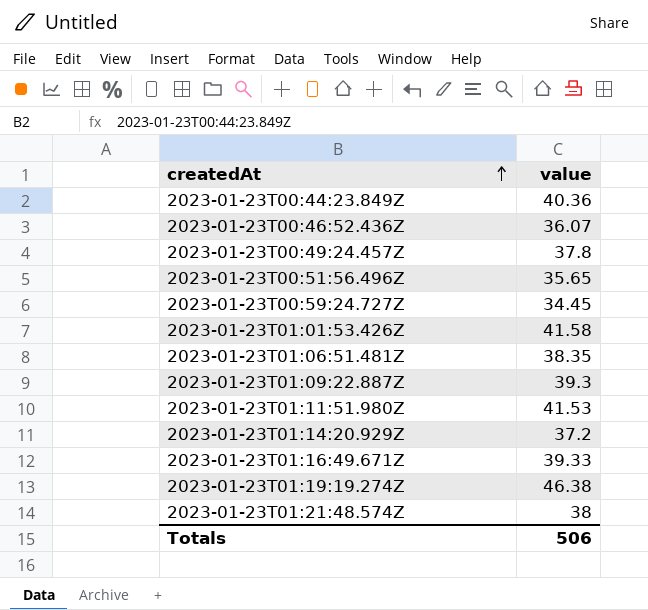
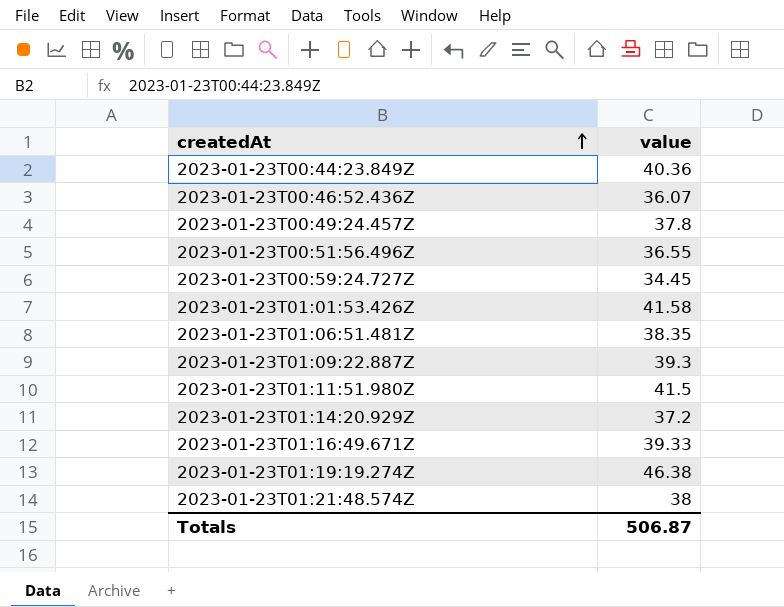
2023-01-23T00:51:56.496Z | value: 35.65 -> 36.55
2023-01-23T01:11:51.980Z | value: 41.53 -> 41.5
Totals | value: 506 -> 506.87

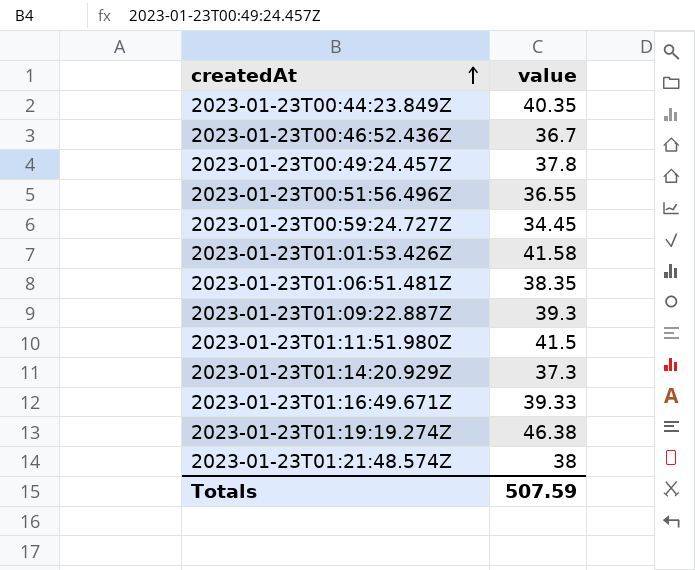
2023-01-23T00:44:23.849Z | value: 40.36 -> 40.35
2023-01-23T00:46:52.436Z | value: 36.07 -> 36.7
2023-01-23T01:14:20.929Z | value: 37.2 -> 37.3
Totals | value: 506.87 -> 507.59

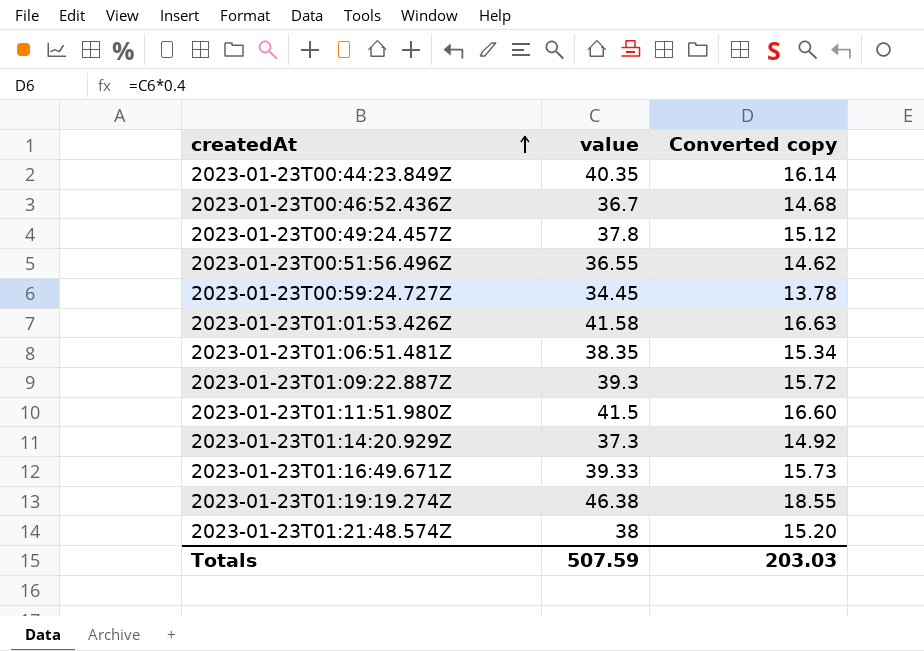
column Converted copy | formula: none -> [value] * 0.4

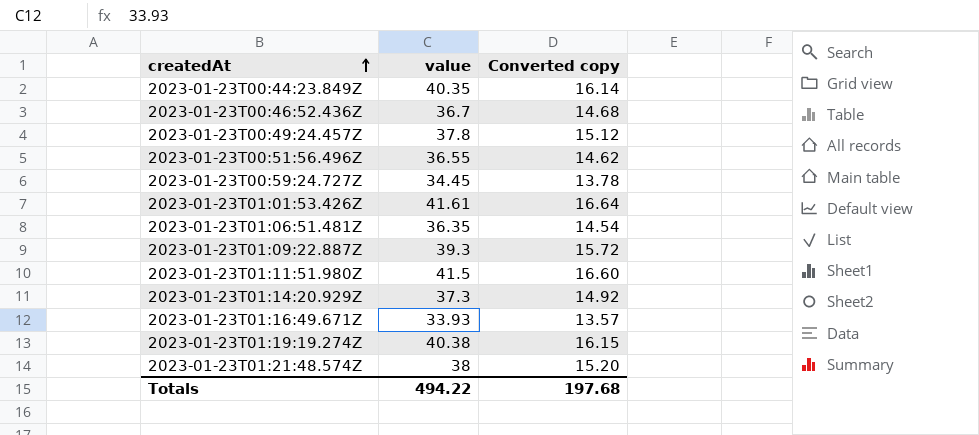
2023-01-23T01:01:53.426Z | value: 41.58 -> 41.61
2023-01-23T01:01:53.426Z | Converted copy: 16.63 -> 16.64
2023-01-23T01:06:51.481Z | value: 38.35 -> 36.35
2023-01-23T01:06:51.481Z | Converted copy: 15.34 -> 14.54
2023-01-23T01:16:49.671Z | value: 39.33 -> 33.93
2023-01-23T01:16:49.671Z | Converted copy: 15.73 -> 13.57
2023-01-23T01:19:19.274Z | value: 46.38 -> 40.38
2023-01-23T01:19:19.274Z | Converted copy: 18.55 -> 16.15
Totals | value: 507.59 -> 494.22
Totals | Converted copy: 203.03 -> 197.68

